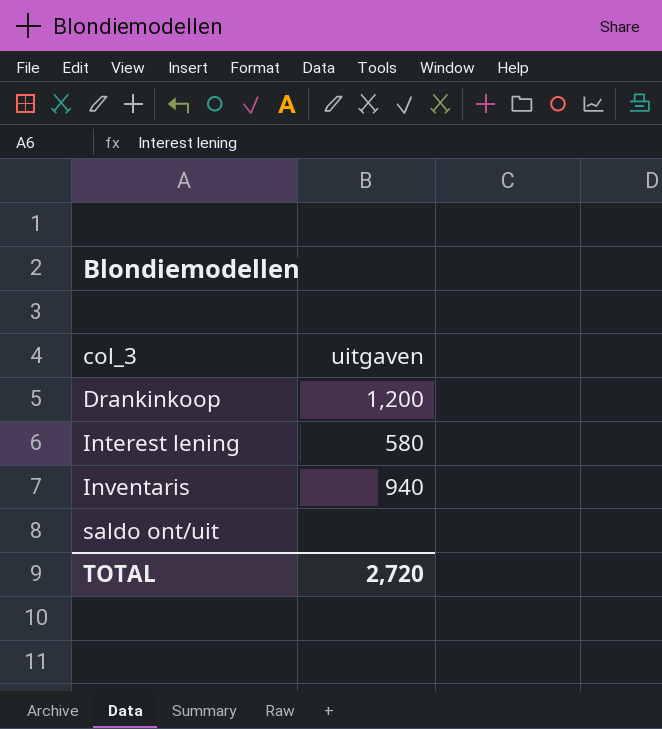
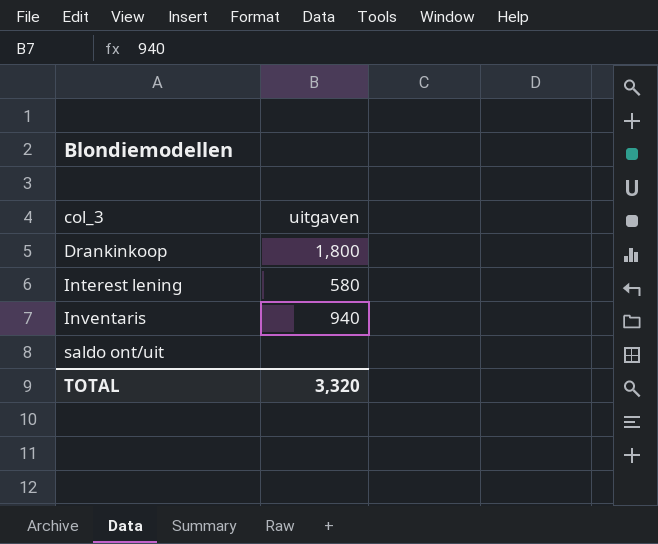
Drankinkoop | uitgaven: 1,200 -> 1,800
TOTAL | uitgaven: 2,720 -> 3,320

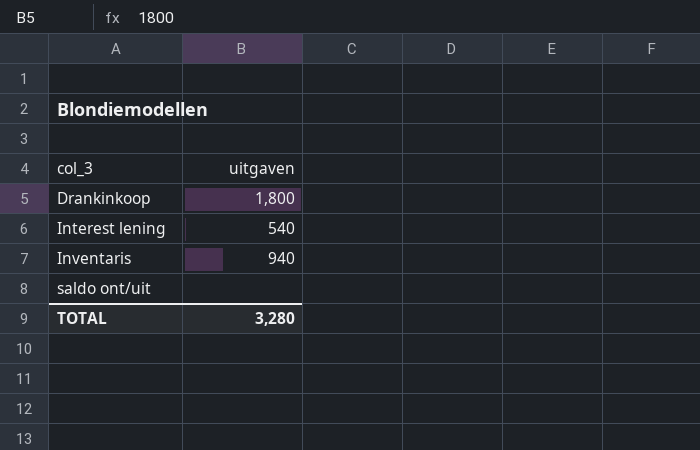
Interest lening | uitgaven: 580 -> 540
TOTAL | uitgaven: 3,320 -> 3,280

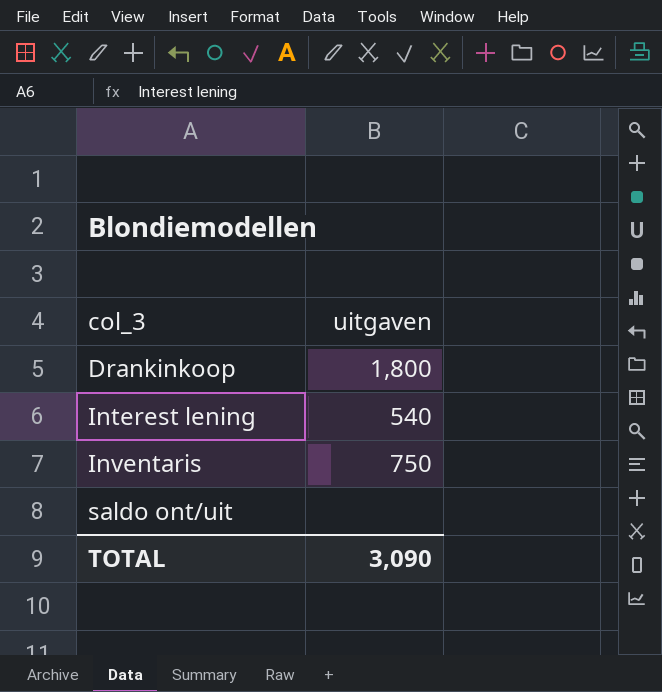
Inventaris | uitgaven: 940 -> 750
TOTAL | uitgaven: 3,280 -> 3,090

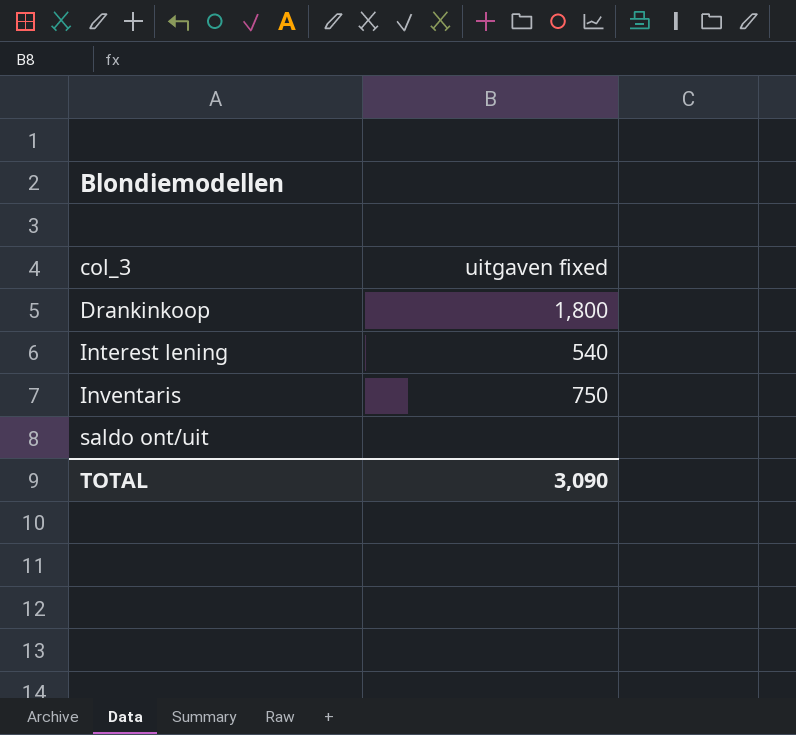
column name: uitgaven -> uitgaven fixed

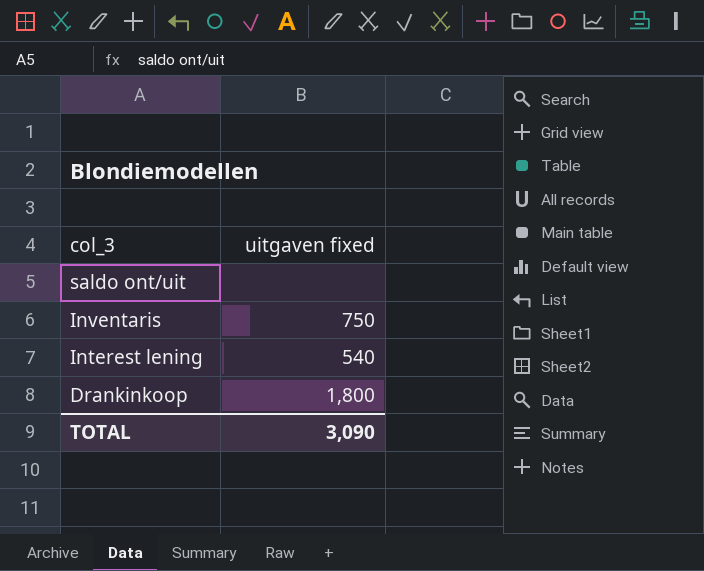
row order: col_3 ascending -> col_3 descending

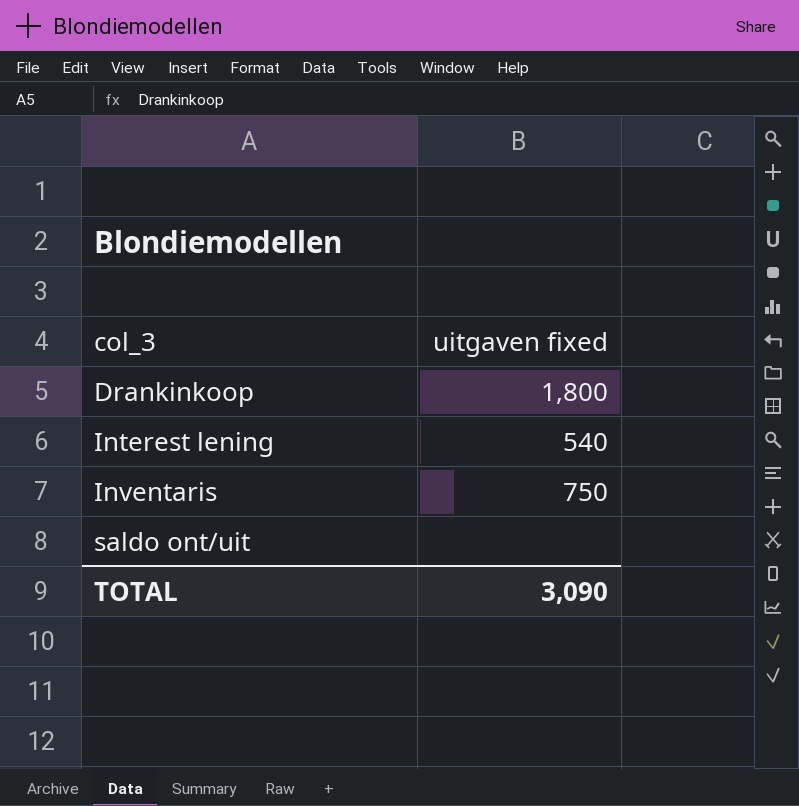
row order: col_3 descending -> col_3 ascending

